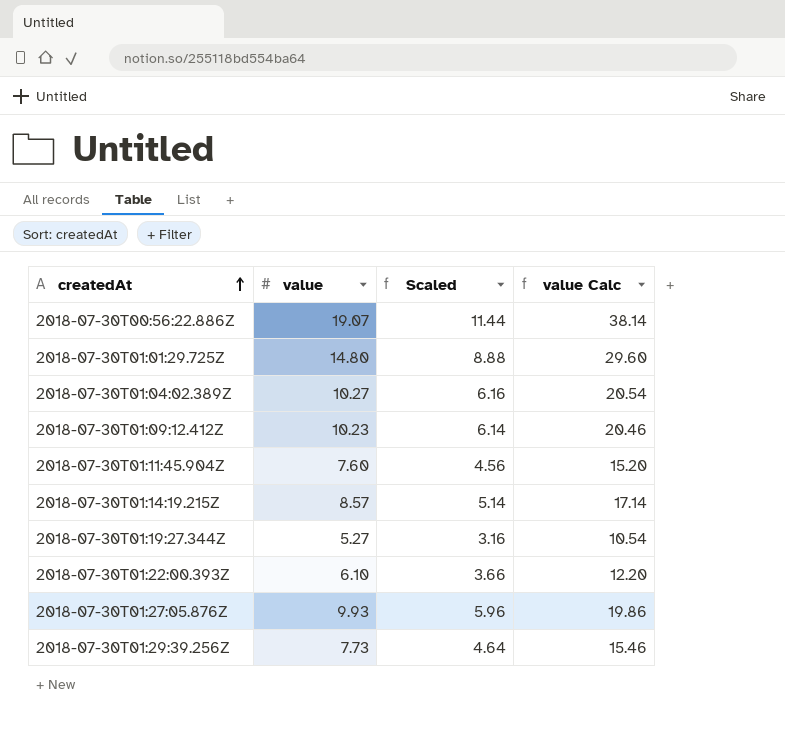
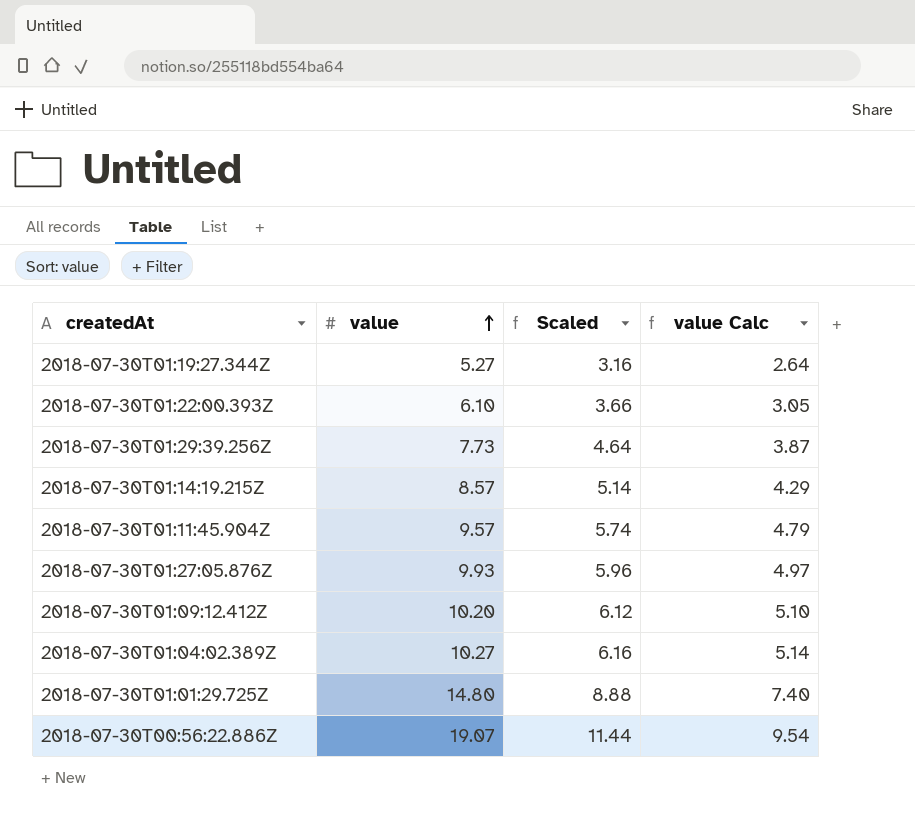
row order: createdAt ascending -> value ascending
column value Calc | formula: [value] * 2 -> [value] * 0.5
2018-07-30T01:11:45.904Z | value: 7.60 -> 9.57
2018-07-30T01:11:45.904Z | Scaled: 4.56 -> 5.74
2018-07-30T01:09:12.412Z | value: 10.23 -> 10.20
2018-07-30T01:09:12.412Z | Scaled: 6.14 -> 6.12

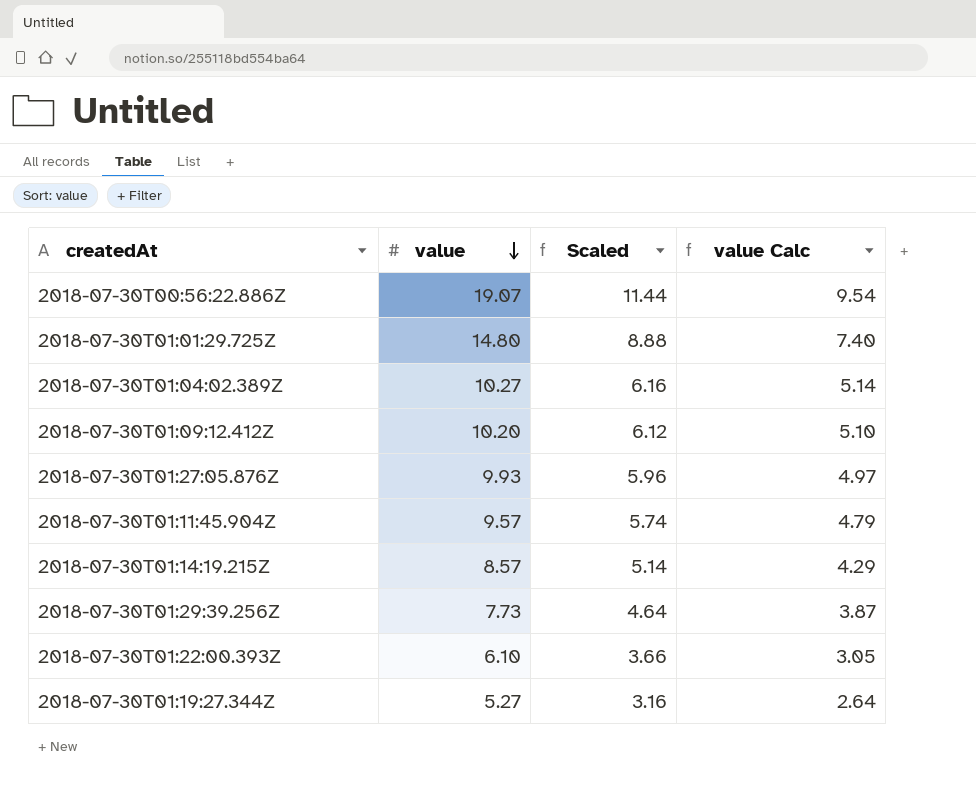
row order: value ascending -> value descending

